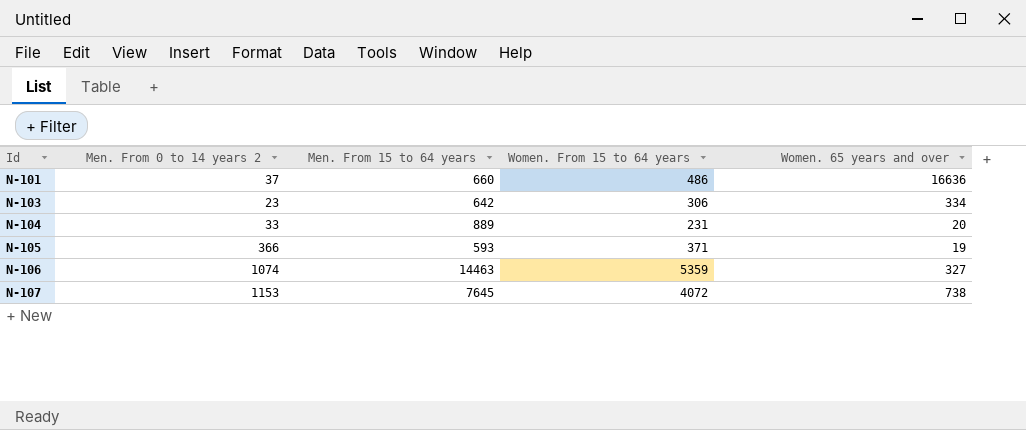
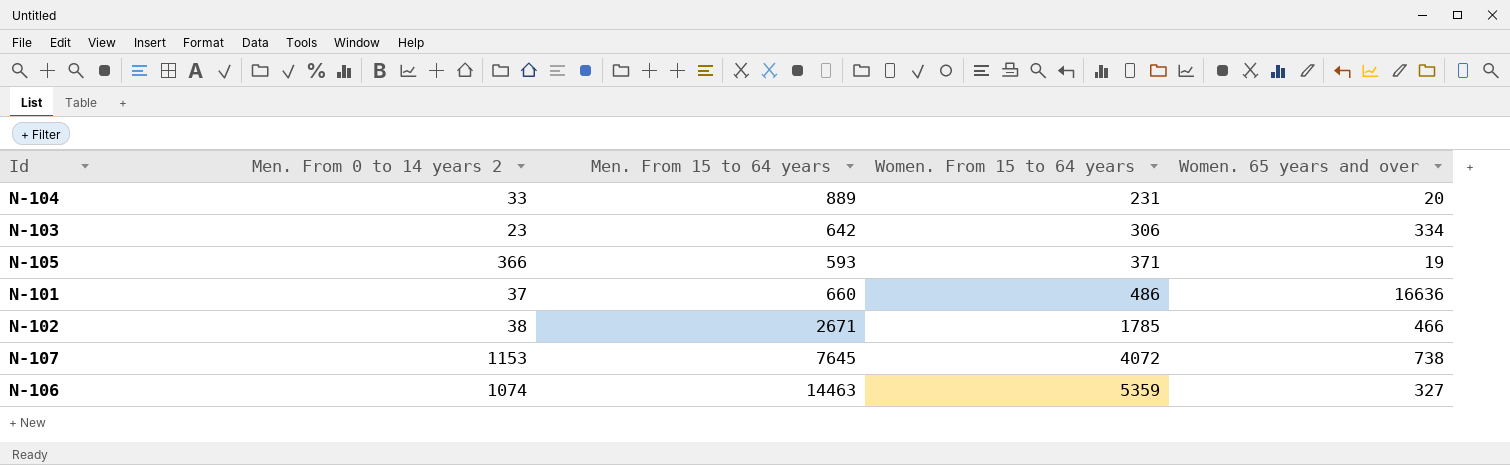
row order: Id ascending -> Women. From 15 to 64 years ascending
row N-102: none -> 38 | 2671 | 1785 | 466

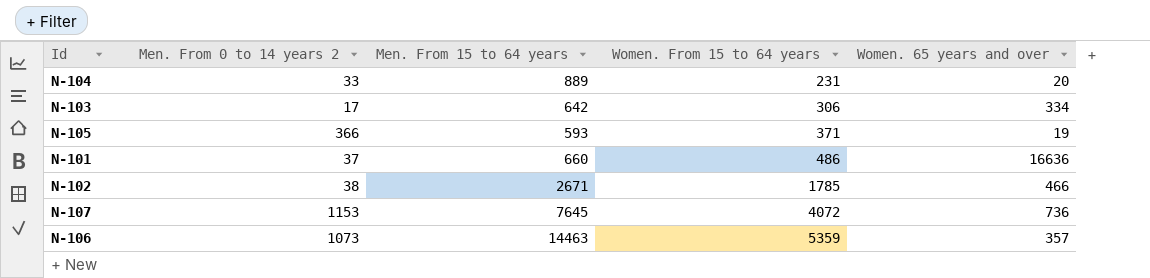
N-103 | Men. From 0 to 14 years 2: 23 -> 17
N-107 | Women. 65 years and over: 738 -> 736
N-106 | Men. From 0 to 14 years 2: 1074 -> 1073
N-106 | Women. 65 years and over: 327 -> 357

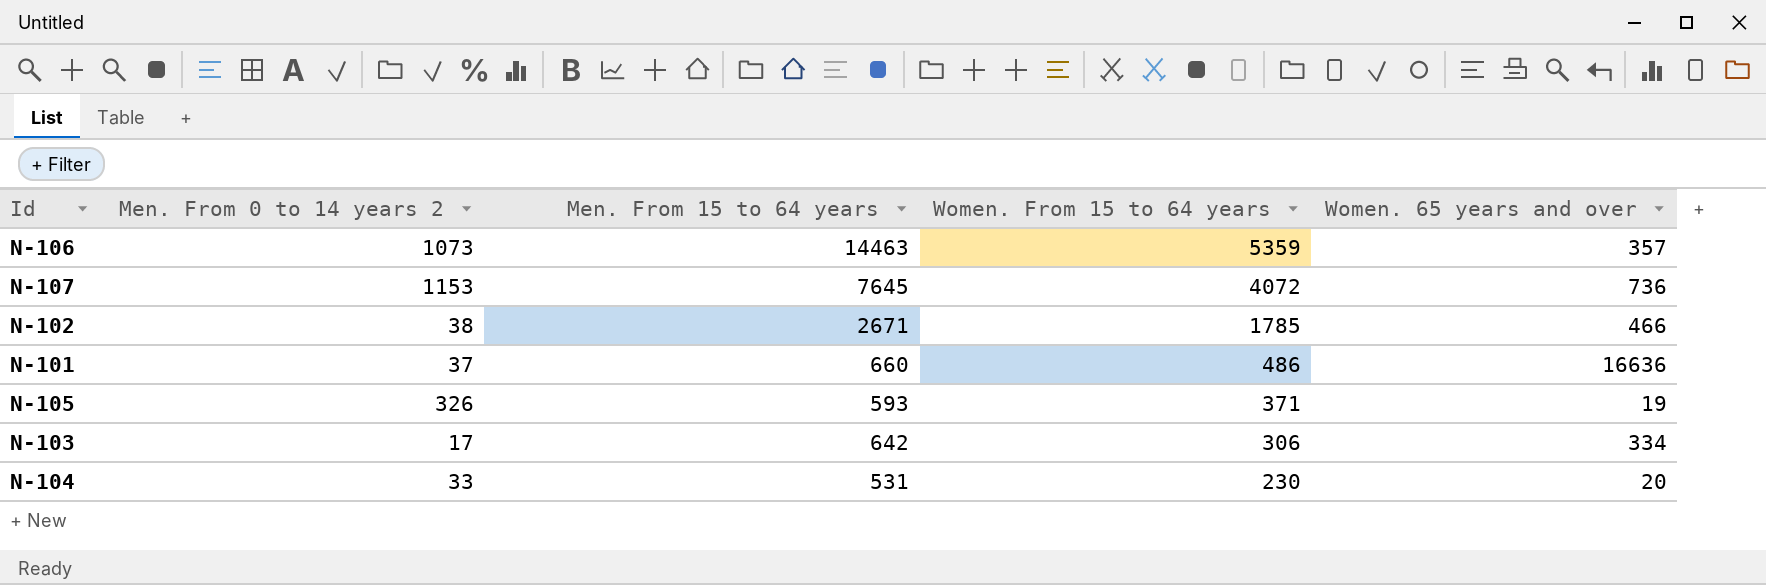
row order: Women. From 15 to 64 years ascending -> Women. From 15 to 64 years descending
N-105 | Men. From 0 to 14 years 2: 366 -> 326
N-104 | Men. From 15 to 64 years: 889 -> 531
N-104 | Women. From 15 to 64 years: 231 -> 230

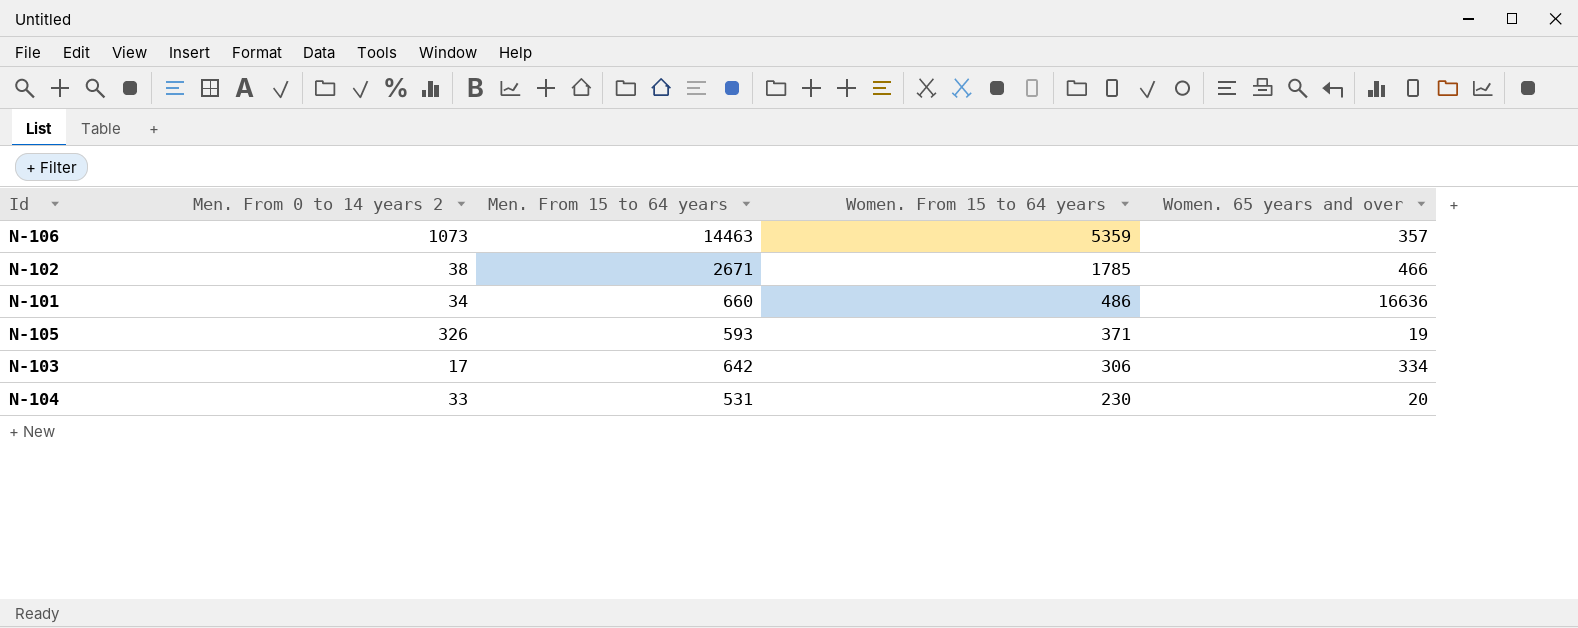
row N-107: 1153 | 7645 | 4072 | 736 -> none
N-101 | Men. From 0 to 14 years 2: 37 -> 34

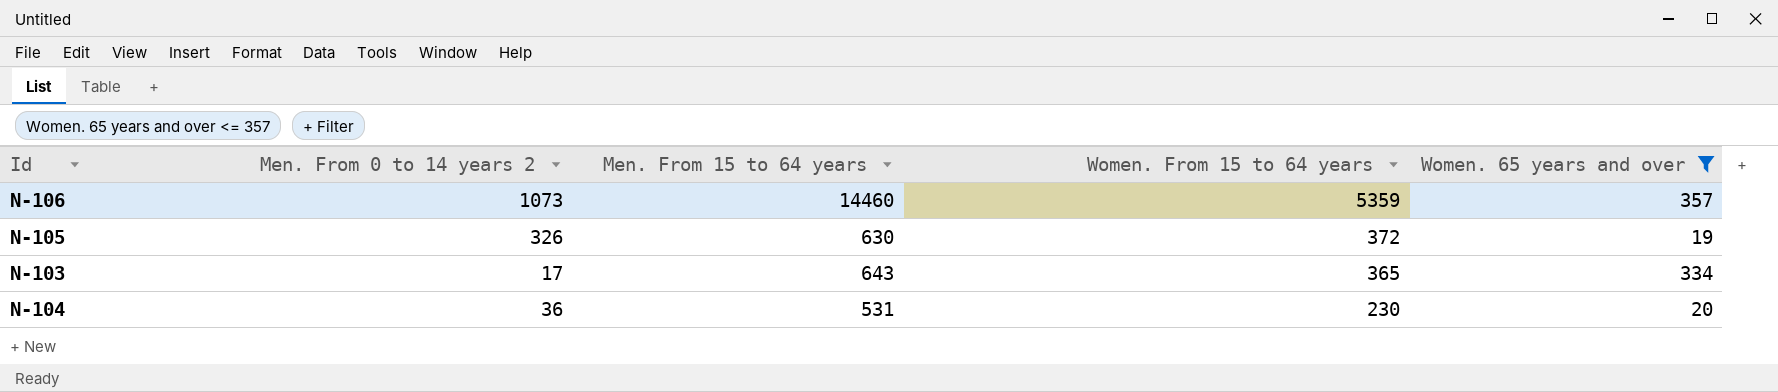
filter: none -> Women. 65 years and over <= 357
N-106 | Men. From 15 to 64 years: 14463 -> 14460
N-105 | Men. From 15 to 64 years: 593 -> 630
N-105 | Women. From 15 to 64 years: 371 -> 372
N-103 | Men. From 15 to 64 years: 642 -> 643
N-103 | Women. From 15 to 64 years: 306 -> 365
N-104 | Men. From 0 to 14 years 2: 33 -> 36

